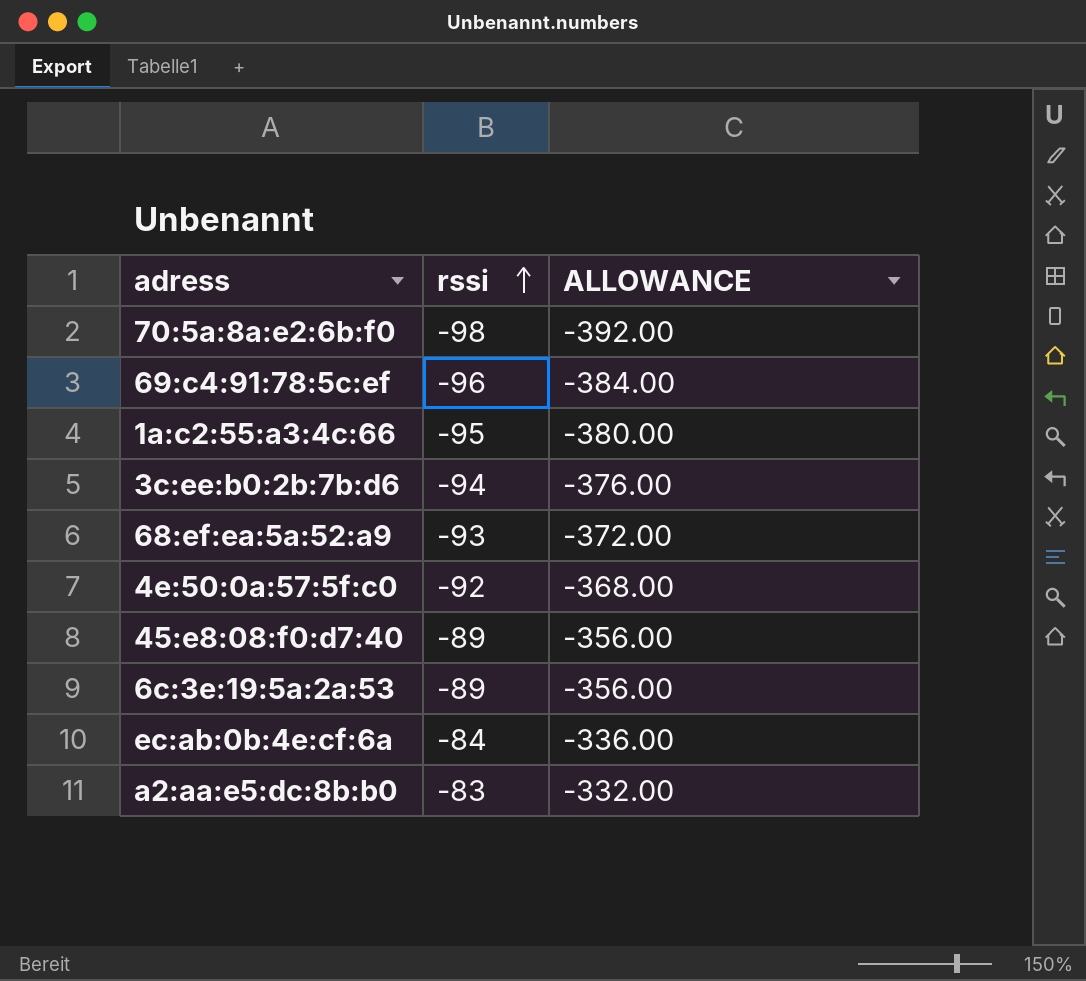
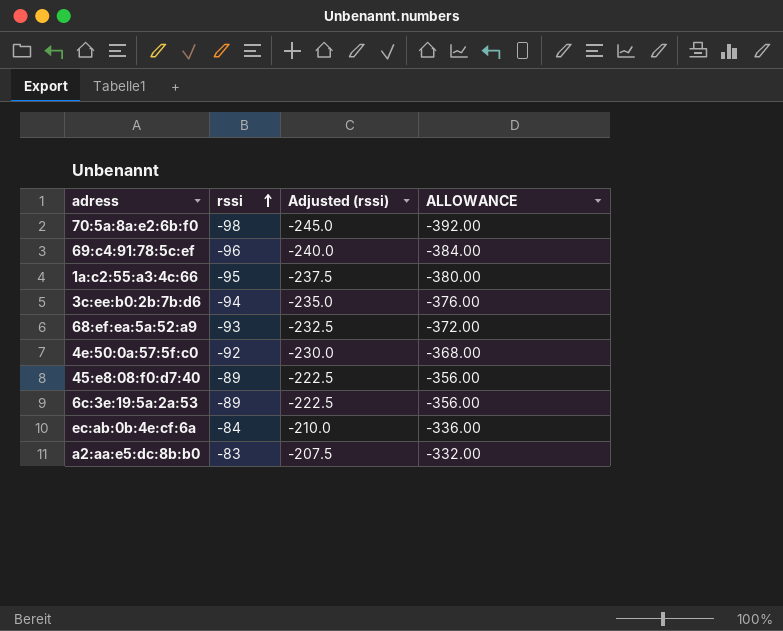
column Adjusted (rssi) | formula: none -> [rssi] * 2.5

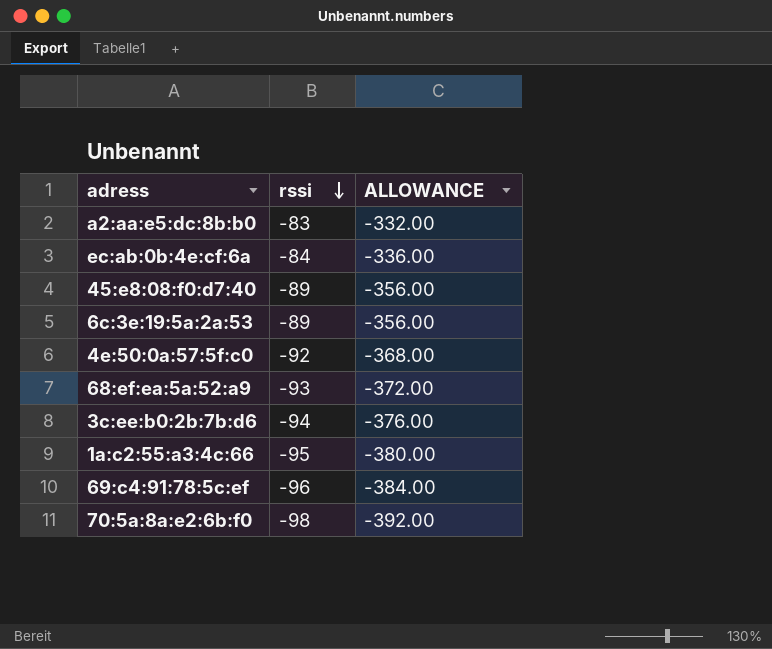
row order: rssi ascending -> rssi descending
column Adjusted (rssi) | formula: [rssi] * 2.5 -> none

